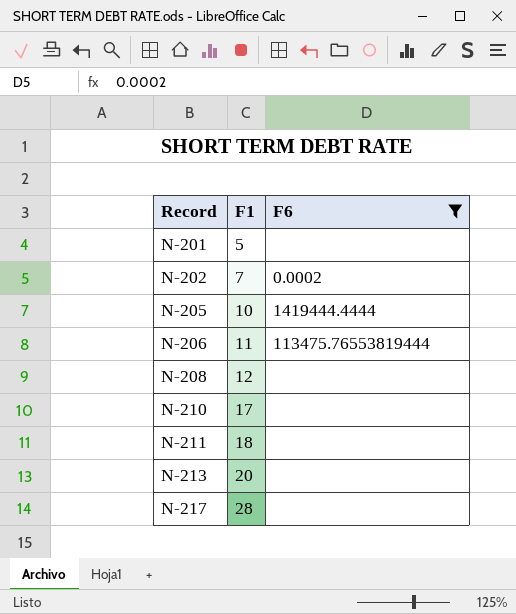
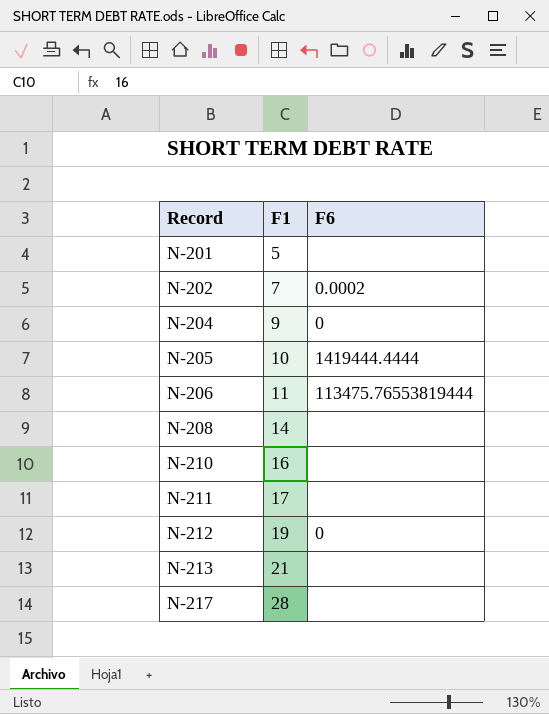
filter: F6 != 0 -> none
N-208 | F1: 12 -> 14
N-210 | F1: 17 -> 16
N-211 | F1: 18 -> 17
N-213 | F1: 20 -> 21

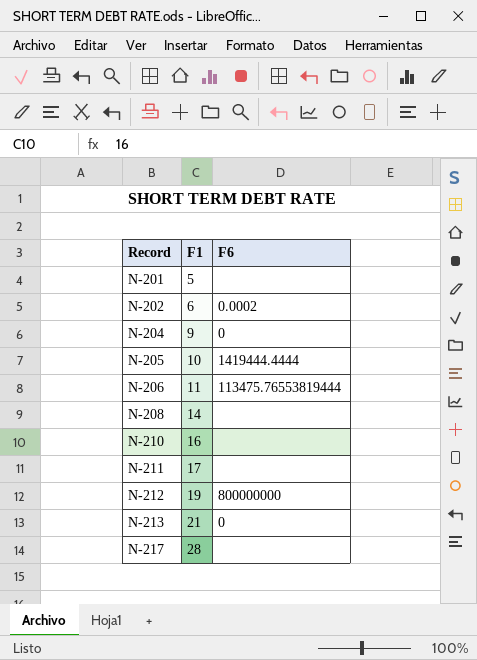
N-202 | F1: 7 -> 6
N-212 | F6: 0 -> 800000000
N-213 | F6: none -> 0

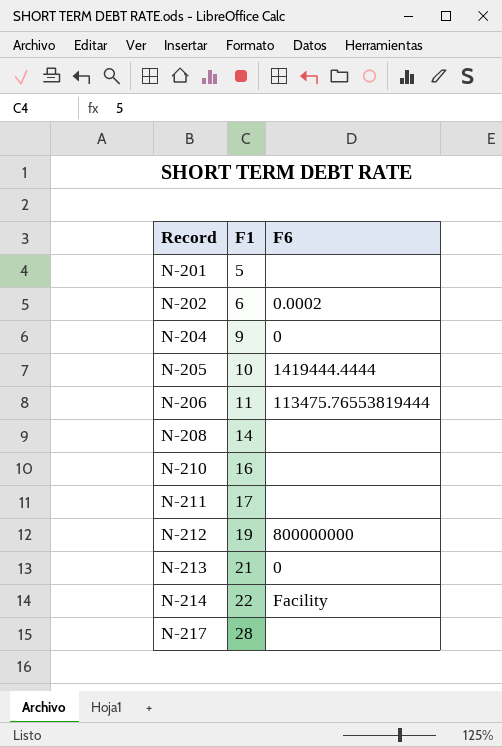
row N-214: none -> 22 | Facility

